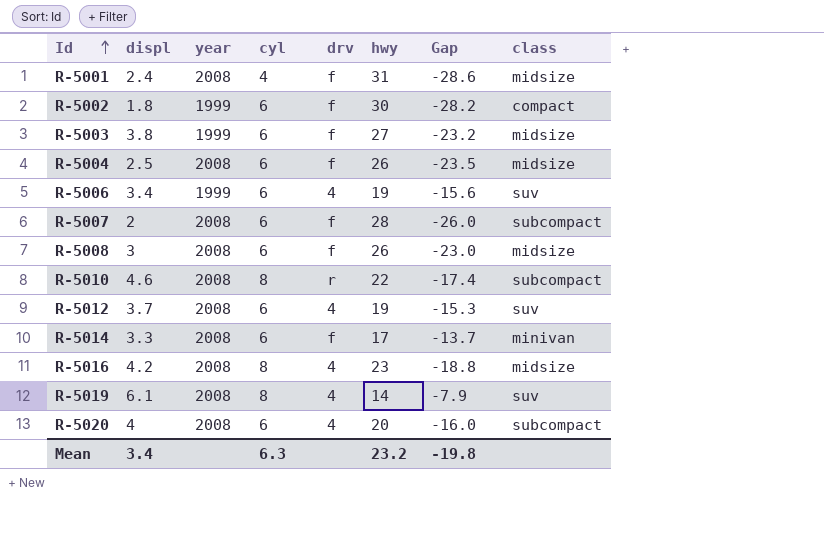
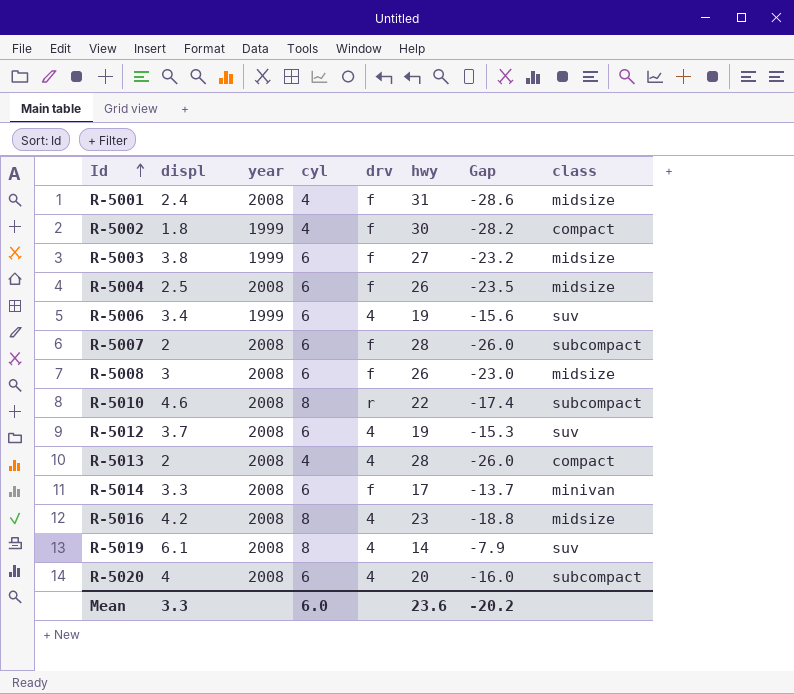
R-5002 | cyl: 6 -> 4
row R-5013: none -> 2 | 2008 | 4 | 4 | 28 | -26.0 | compact
Mean | displ: 3.4 -> 3.3
Mean | cyl: 6.3 -> 6.0
Mean | hwy: 23.2 -> 23.6
Mean | Gap: -19.8 -> -20.2

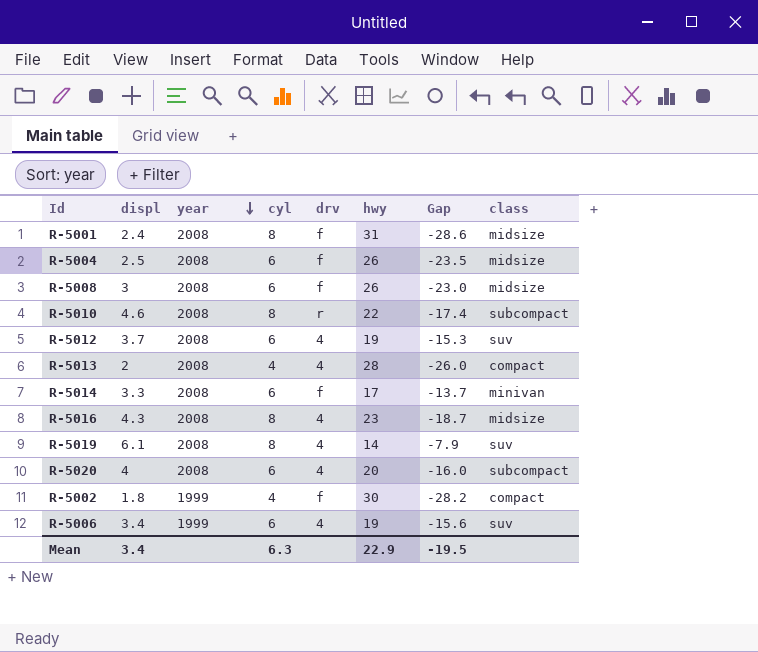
row order: Id ascending -> year descending
row R-5003: 3.8 | 1999 | 6 | f | 27 | -23.2 | midsize -> none
row R-5007: 2 | 2008 | 6 | f | 28 | -26.0 | subcompact -> none
R-5001 | cyl: 4 -> 8
R-5016 | displ: 4.2 -> 4.3
R-5016 | Gap: -18.8 -> -18.7
Mean | displ: 3.3 -> 3.4
Mean | cyl: 6.0 -> 6.3
Mean | hwy: 23.6 -> 22.9
Mean | Gap: -20.2 -> -19.5

